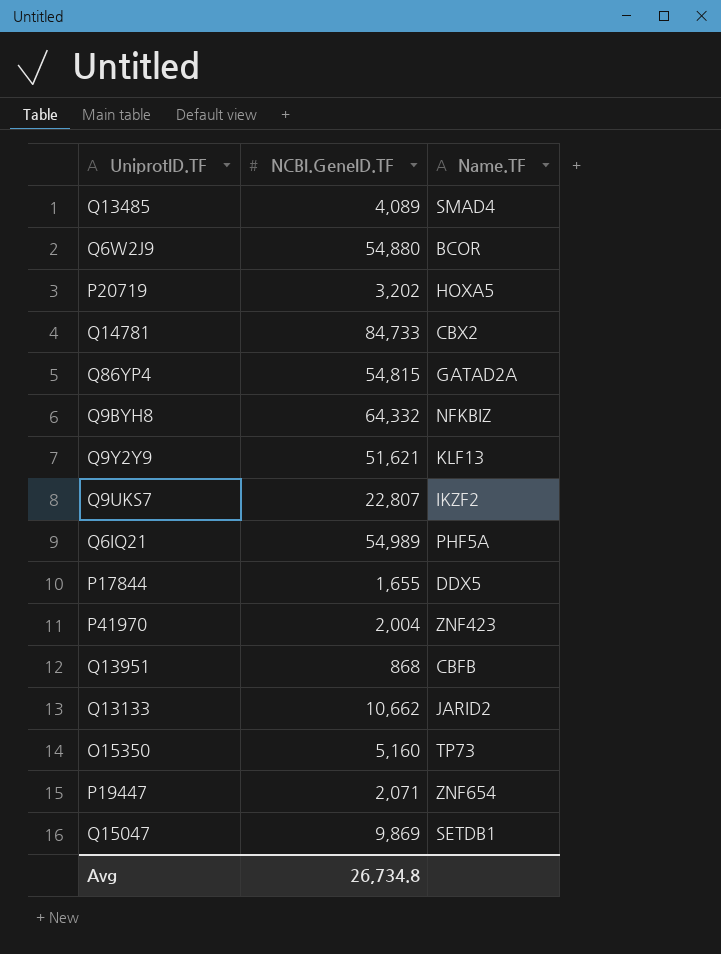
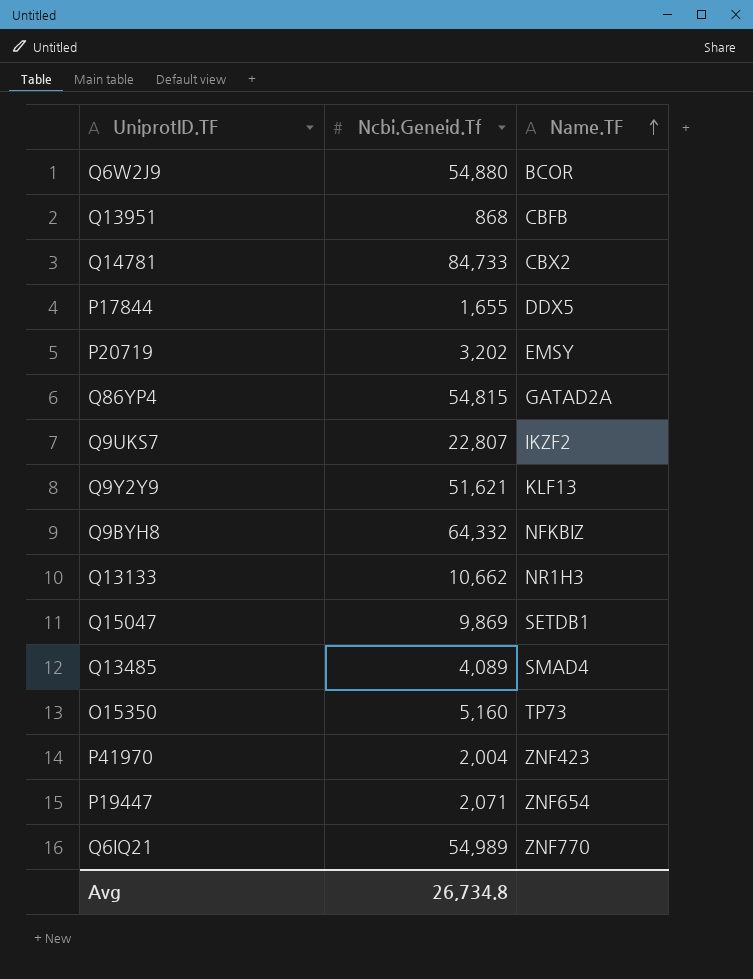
row order: none -> Name.TF ascending
column name: NCBI.GeneID.TF -> Ncbi.Geneid.Tf
P20719 | Name.TF: HOXA5 -> EMSY
Q13133 | Name.TF: JARID2 -> NR1H3
Q6IQ21 | Name.TF: PHF5A -> ZNF770

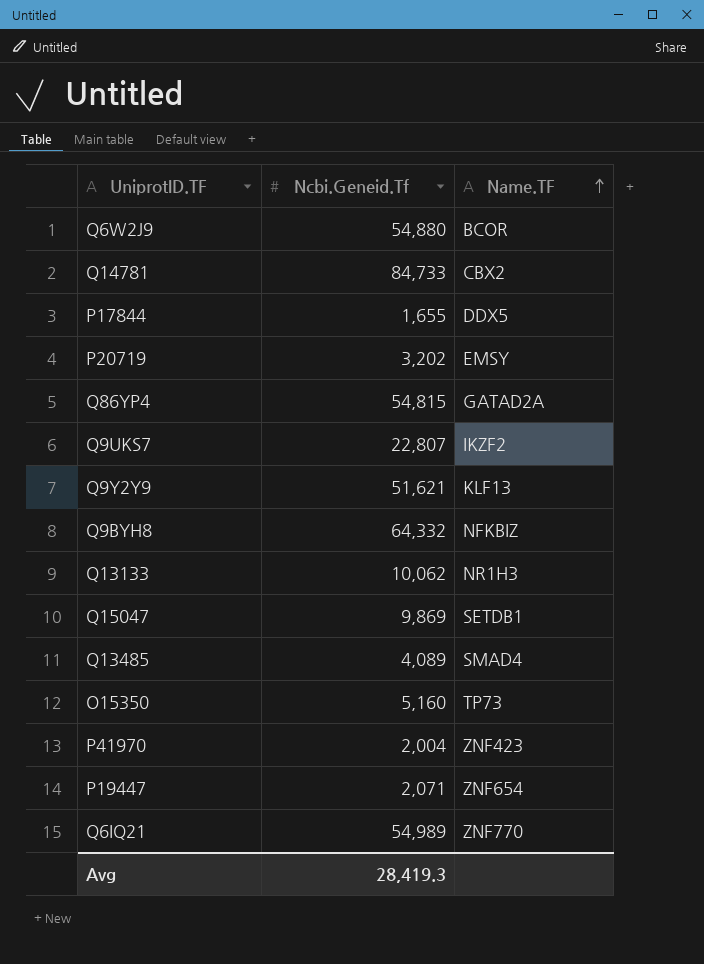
row Q13951: 868 | CBFB -> none
Q13133 | Ncbi.Geneid.Tf: 10,662 -> 10,062
Avg | Ncbi.Geneid.Tf: 26,734.8 -> 28,419.3

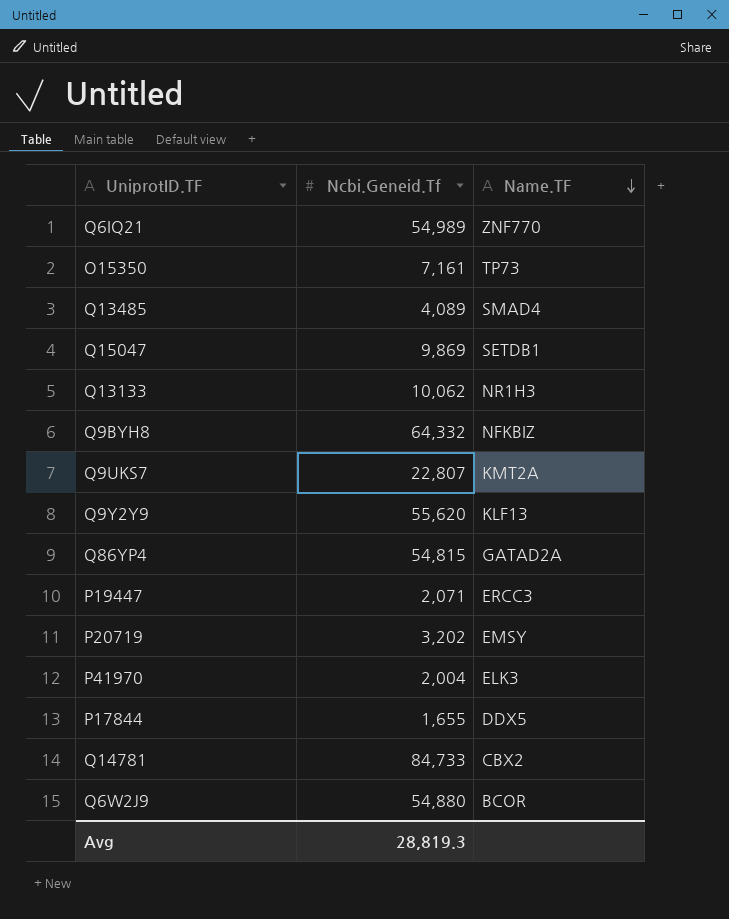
row order: Name.TF ascending -> Name.TF descending
O15350 | Ncbi.Geneid.Tf: 5,160 -> 7,161
Q9UKS7 | Name.TF: IKZF2 -> KMT2A
Q9Y2Y9 | Ncbi.Geneid.Tf: 51,621 -> 55,620
P19447 | Name.TF: ZNF654 -> ERCC3
P41970 | Name.TF: ZNF423 -> ELK3
Avg | Ncbi.Geneid.Tf: 28,419.3 -> 28,819.3

